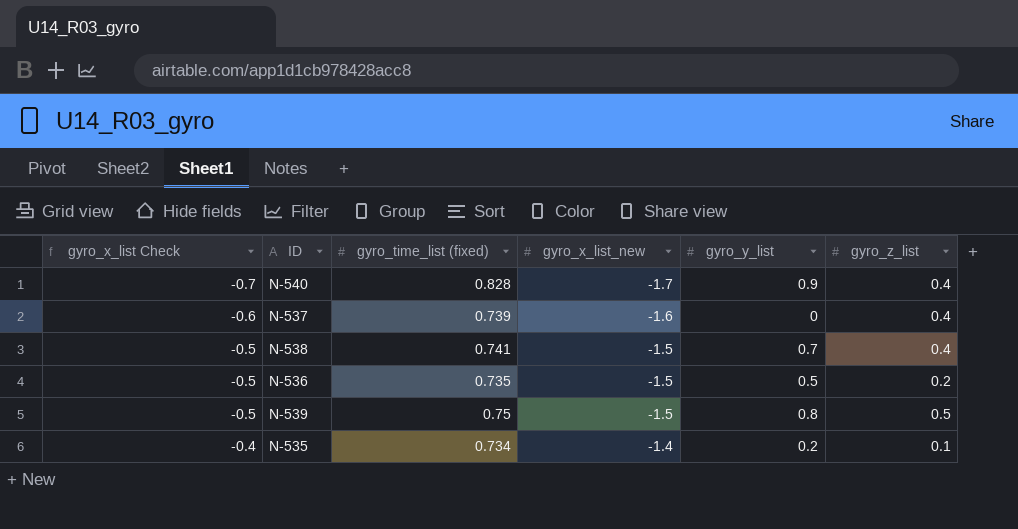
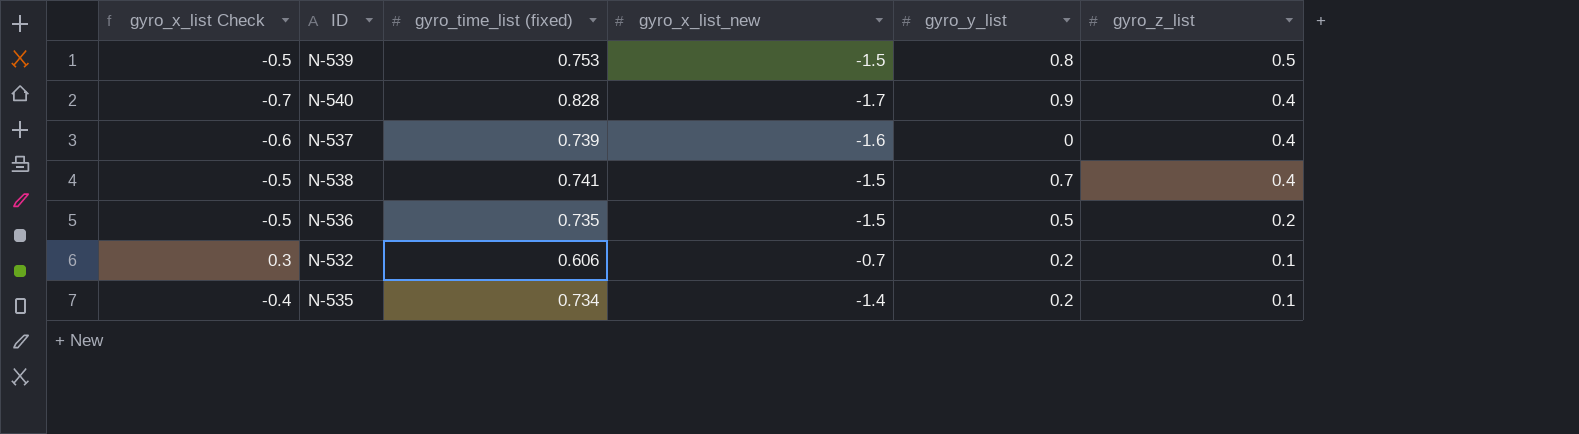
row order: gyro_x_list Check ascending -> gyro_z_list descending
N-539 | gyro_time_list (fixed): 0.75 -> 0.753
row N-532: none -> 0.3 | 0.606 | -0.7 | 0.2 | 0.1

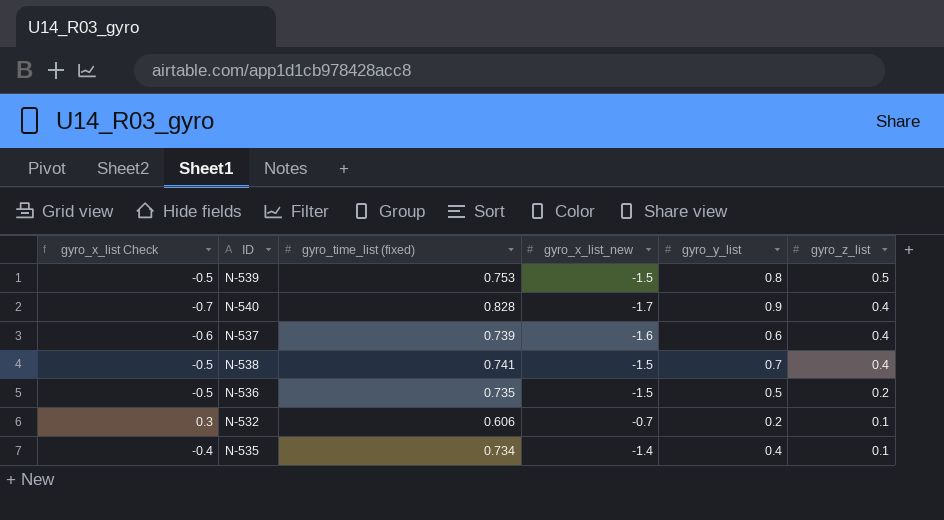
N-537 | gyro_y_list: 0 -> 0.6
N-535 | gyro_y_list: 0.2 -> 0.4

